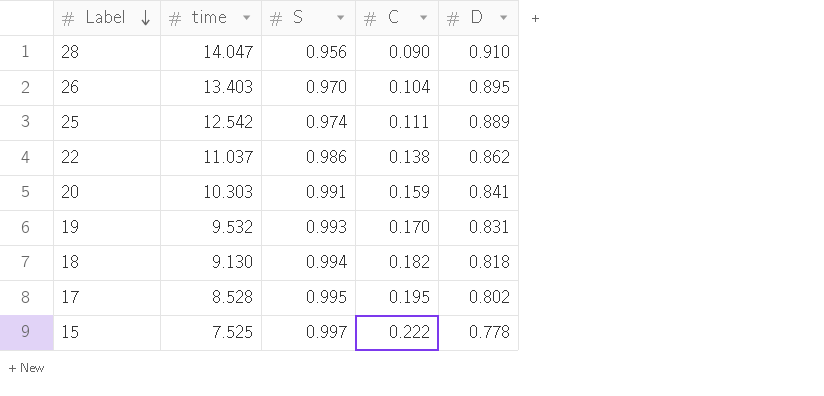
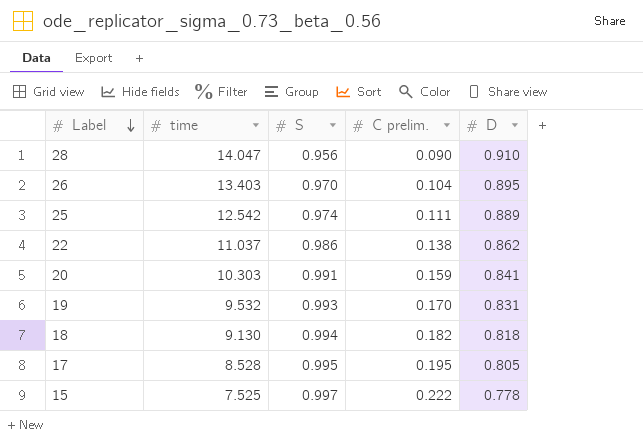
column name: C -> C prelim.
17 | D: 0.802 -> 0.805

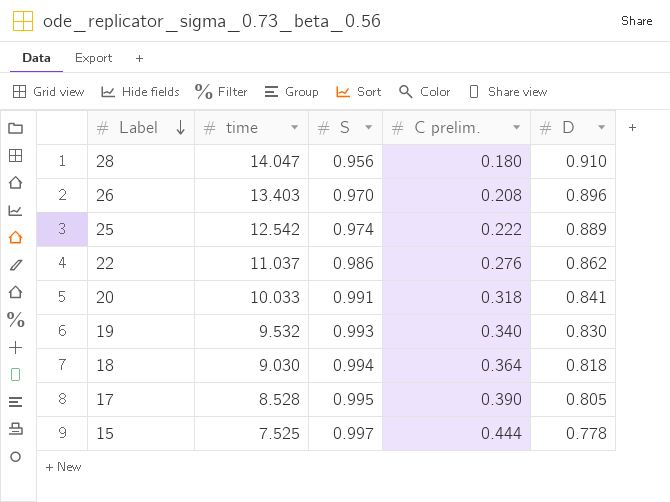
28 | C prelim.: 0.090 -> 0.180
26 | C prelim.: 0.104 -> 0.208
26 | D: 0.895 -> 0.896
25 | C prelim.: 0.111 -> 0.222
22 | C prelim.: 0.138 -> 0.276
20 | time: 10.303 -> 10.033
20 | C prelim.: 0.159 -> 0.318
19 | C prelim.: 0.170 -> 0.340
19 | D: 0.831 -> 0.830
18 | time: 9.130 -> 9.030
18 | C prelim.: 0.182 -> 0.364
17 | C prelim.: 0.195 -> 0.390
15 | C prelim.: 0.222 -> 0.444

